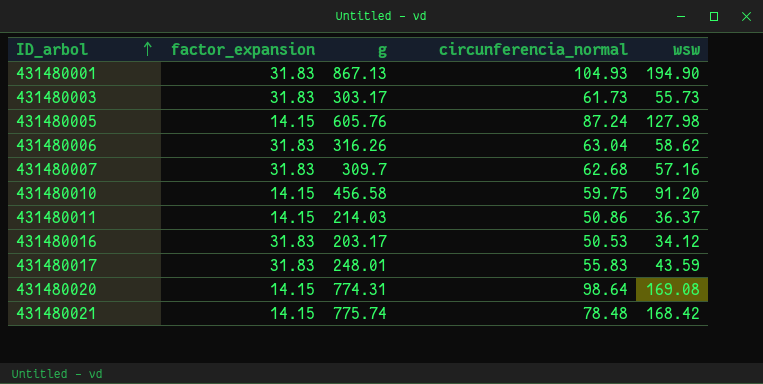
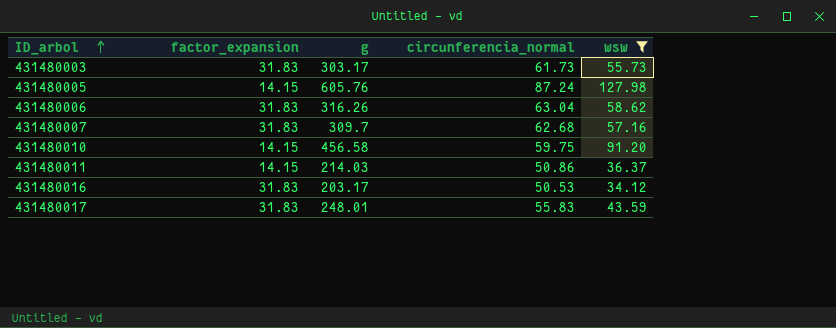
filter: none -> wsw <= 127.98

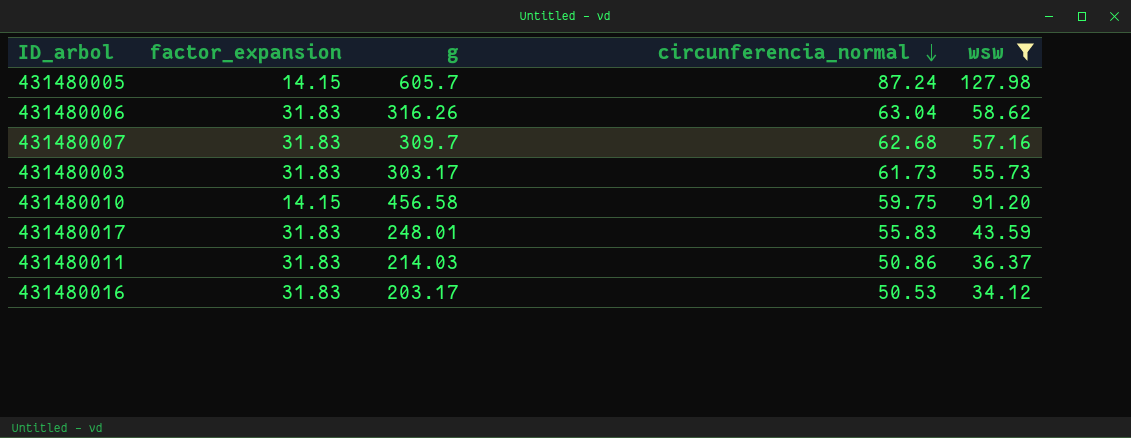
row order: ID_arbol ascending -> circunferencia_normal descending
431480005 | g: 605.76 -> 605.7
431480011 | factor_expansion: 14.15 -> 31.83

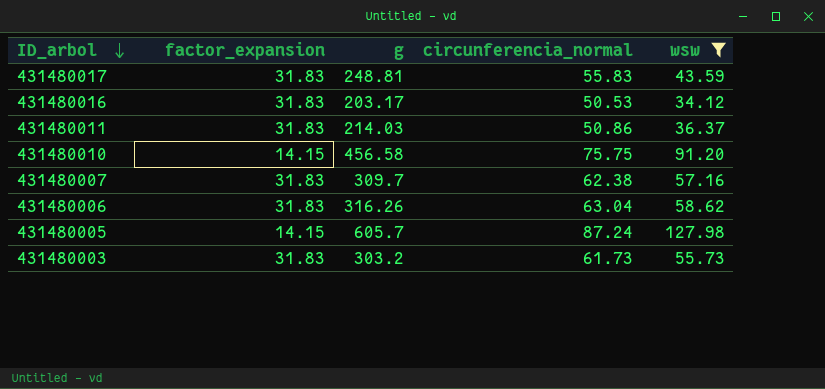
row order: circunferencia_normal descending -> ID_arbol descending
431480017 | g: 248.01 -> 248.81
431480010 | circunferencia_normal: 59.75 -> 75.75
431480007 | circunferencia_normal: 62.68 -> 62.38
431480003 | g: 303.17 -> 303.2

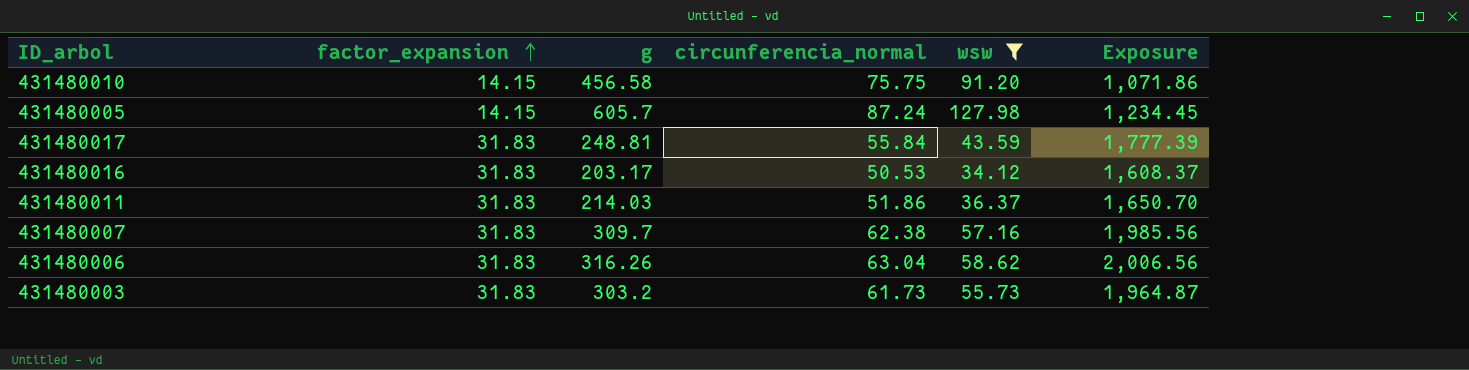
row order: ID_arbol descending -> factor_expansion ascending
column Exposure | formula: none -> [factor_expansion] * [circunferencia_normal]
431480017 | circunferencia_normal: 55.83 -> 55.84
431480011 | circunferencia_normal: 50.86 -> 51.86

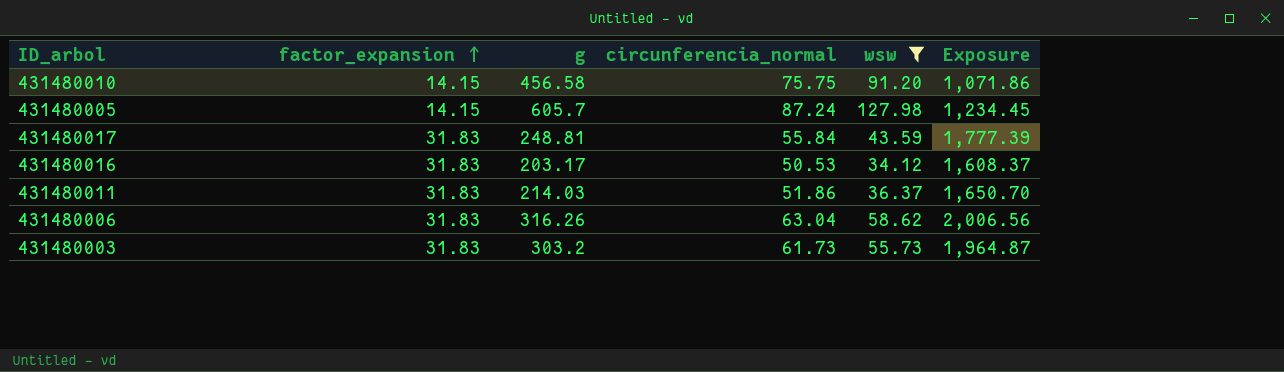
row 431480007: 31.83 | 309.7 | 62.38 | 57.16 | 1,985.56 -> none

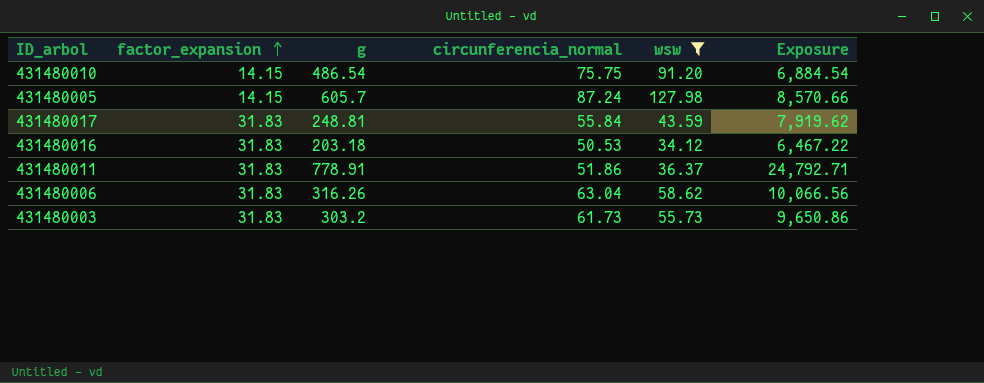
column Exposure | formula: [factor_expansion] * [circunferencia_normal] -> [factor_expansion] * [g]
431480010 | g: 456.58 -> 486.54
431480016 | g: 203.17 -> 203.18
431480011 | g: 214.03 -> 778.91

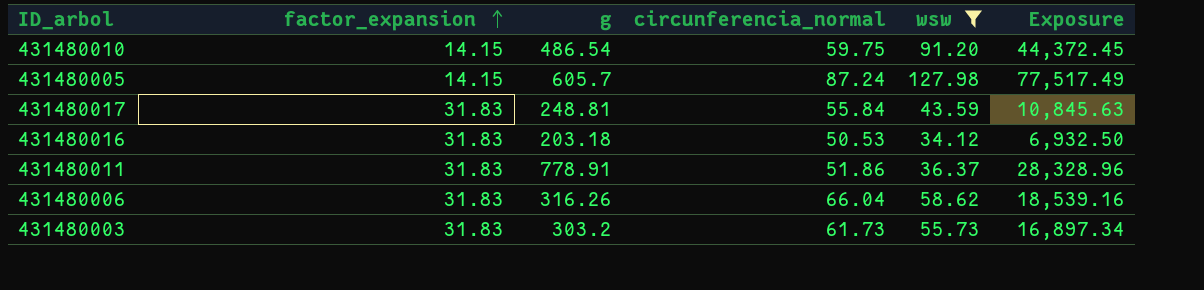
column Exposure | formula: [factor_expansion] * [g] -> [g] * [wsw]
431480010 | circunferencia_normal: 75.75 -> 59.75
431480006 | circunferencia_normal: 63.04 -> 66.04

